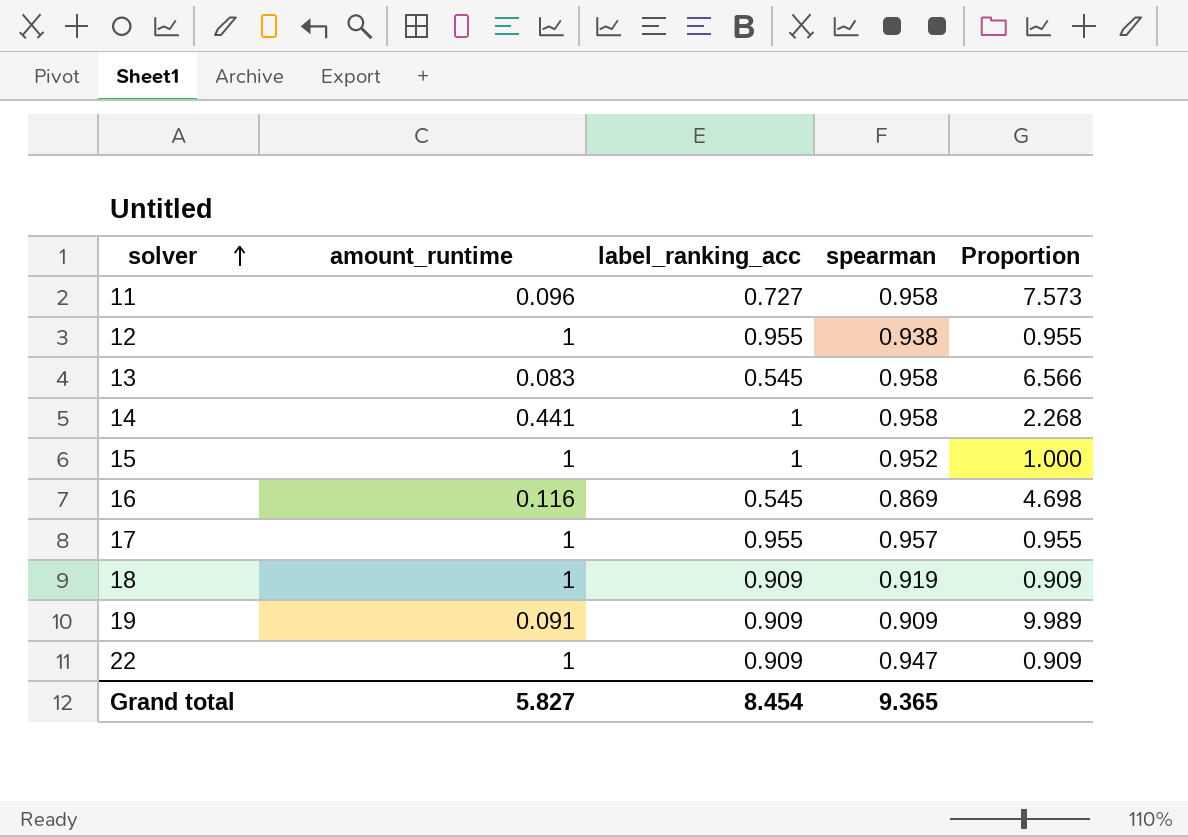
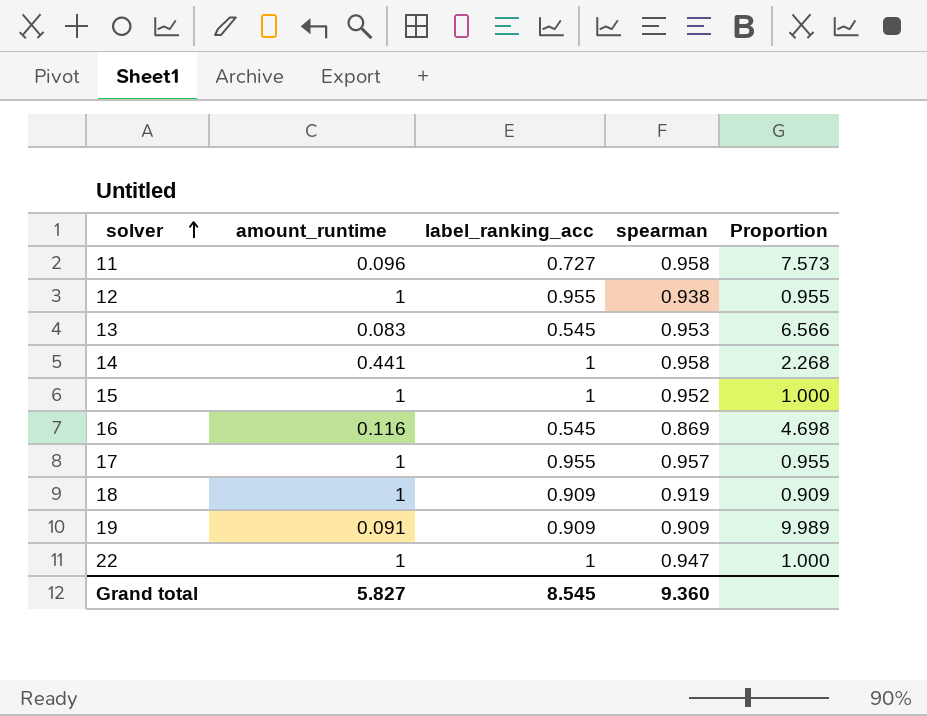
13 | spearman: 0.958 -> 0.953
22 | label_ranking_acc: 0.909 -> 1
22 | Proportion: 0.909 -> 1.000
Grand total | label_ranking_acc: 8.454 -> 8.545
Grand total | spearman: 9.365 -> 9.360

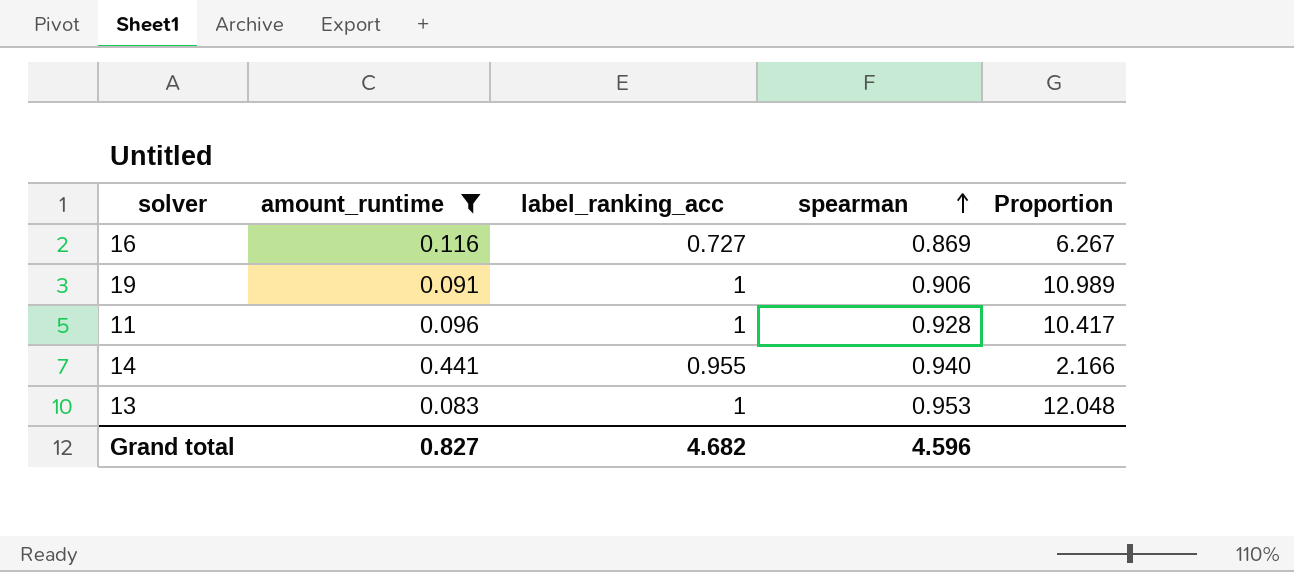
filter: none -> amount_runtime != 1
row order: solver ascending -> spearman ascending
16 | label_ranking_acc: 0.545 -> 0.727
16 | Proportion: 4.698 -> 6.267
19 | label_ranking_acc: 0.909 -> 1
19 | spearman: 0.909 -> 0.906
19 | Proportion: 9.989 -> 10.989
11 | label_ranking_acc: 0.727 -> 1
11 | spearman: 0.958 -> 0.928
11 | Proportion: 7.573 -> 10.417
14 | label_ranking_acc: 1 -> 0.955
14 | spearman: 0.958 -> 0.940
14 | Proportion: 2.268 -> 2.166
13 | label_ranking_acc: 0.545 -> 1
13 | Proportion: 6.566 -> 12.048
Grand total | amount_runtime: 5.827 -> 0.827
Grand total | label_ranking_acc: 8.545 -> 4.682
Grand total | spearman: 9.360 -> 4.596

